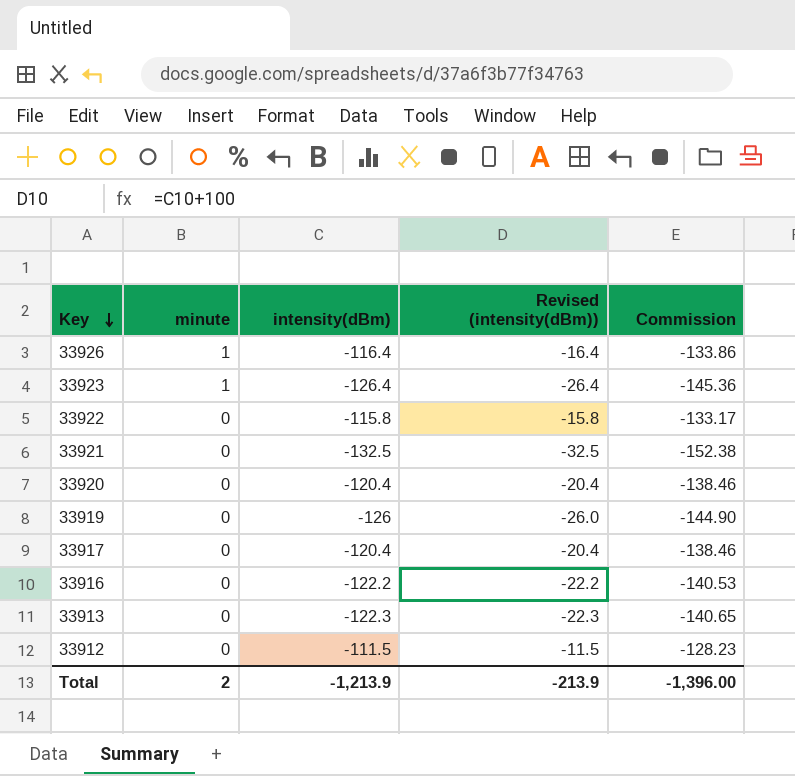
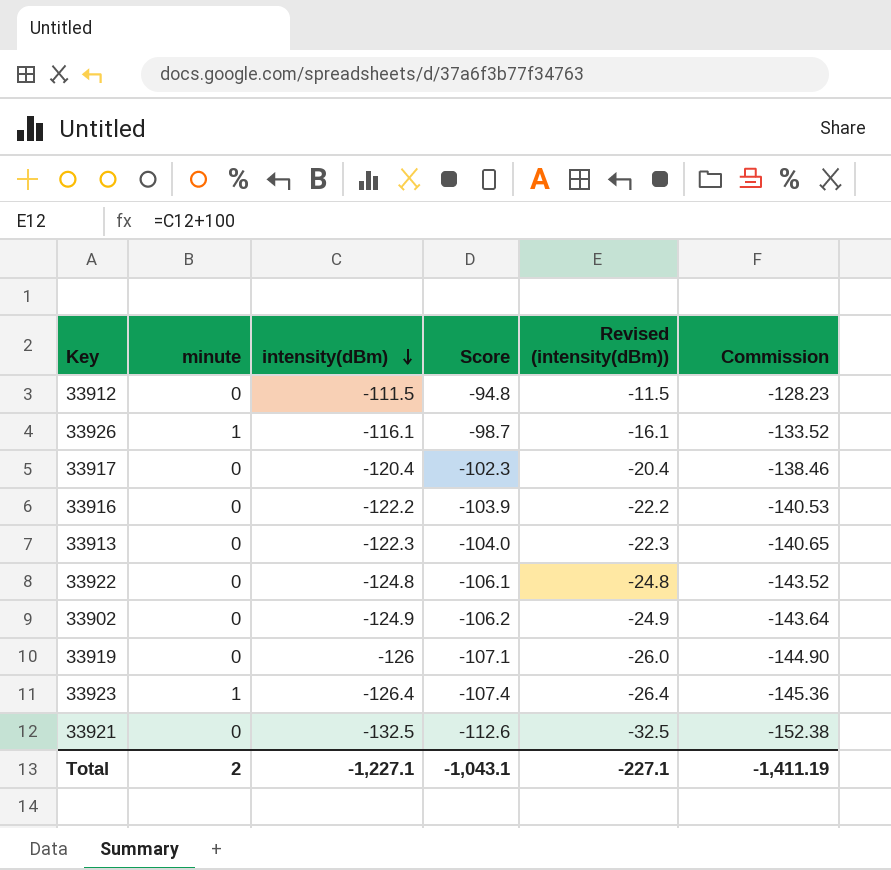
row order: Key descending -> intensity(dBm) descending
column Score | formula: none -> [intensity(dBm)] * 0.85
row 33920: 0 | -120.4 | -20.4 | -138.46 -> none
33926 | intensity(dBm): -116.4 -> -116.1
33926 | Revised (intensity(dBm)): -16.4 -> -16.1
33926 | Commission: -133.86 -> -133.52
33922 | intensity(dBm): -115.8 -> -124.8
33922 | Revised (intensity(dBm)): -15.8 -> -24.8
33922 | Commission: -133.17 -> -143.52
row 33902: none -> 0 | -124.9 | -106.2 | -24.9 | -143.64
Total | intensity(dBm): -1,213.9 -> -1,227.1
Total | Revised (intensity(dBm)): -213.9 -> -227.1
Total | Commission: -1,396.00 -> -1,411.19

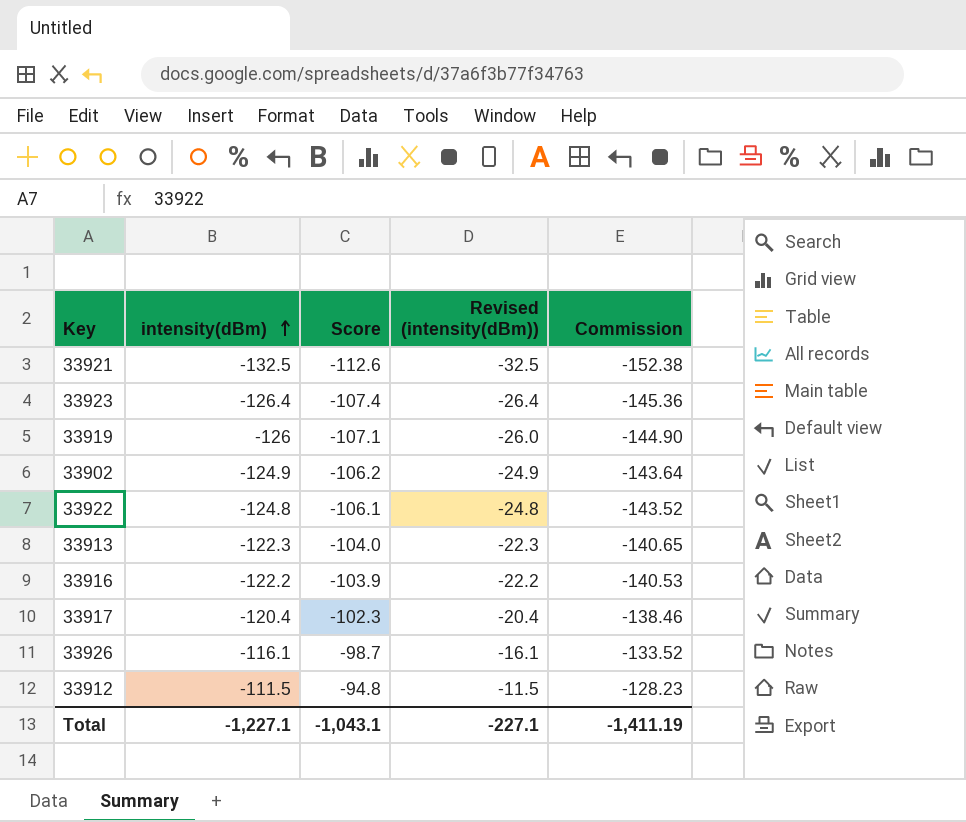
row order: intensity(dBm) descending -> intensity(dBm) ascending
column minute | position: 2 -> none

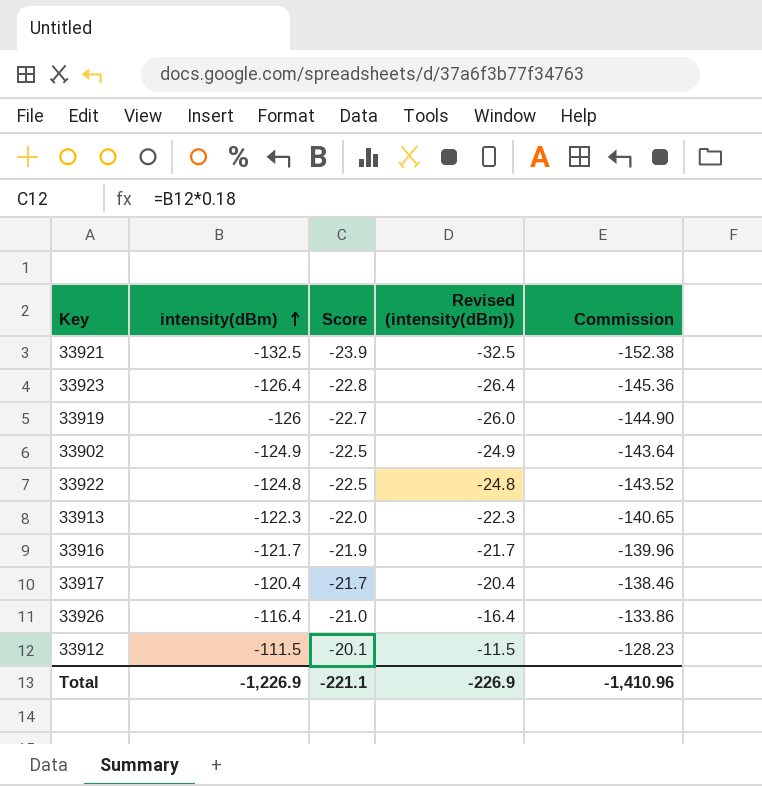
column Score | formula: [intensity(dBm)] * 0.85 -> [intensity(dBm)] * 0.18
33916 | intensity(dBm): -122.2 -> -121.7
33916 | Revised (intensity(dBm)): -22.2 -> -21.7
33916 | Commission: -140.53 -> -139.96
33926 | intensity(dBm): -116.1 -> -116.4
33926 | Revised (intensity(dBm)): -16.1 -> -16.4
33926 | Commission: -133.52 -> -133.86
Total | intensity(dBm): -1,227.1 -> -1,226.9
Total | Score: -1,043.1 -> -221.1
Total | Revised (intensity(dBm)): -227.1 -> -226.9
Total | Commission: -1,411.19 -> -1,410.96

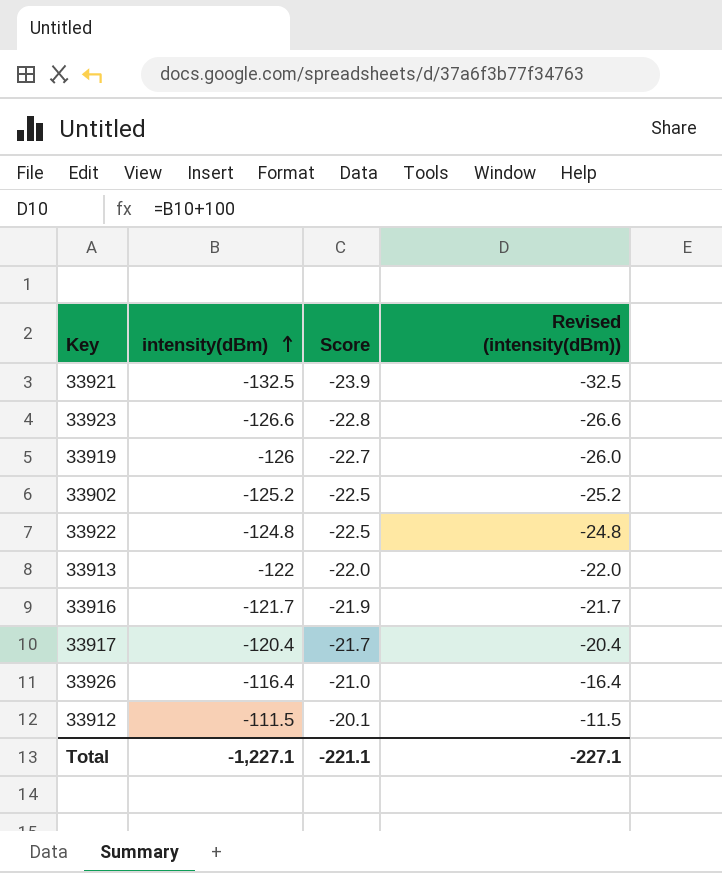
column Commission | formula: [intensity(dBm)] * 1.15 -> none
33923 | intensity(dBm): -126.4 -> -126.6
33923 | Revised (intensity(dBm)): -26.4 -> -26.6
33902 | intensity(dBm): -124.9 -> -125.2
33902 | Revised (intensity(dBm)): -24.9 -> -25.2
33913 | intensity(dBm): -122.3 -> -122
33913 | Revised (intensity(dBm)): -22.3 -> -22.0
Total | intensity(dBm): -1,226.9 -> -1,227.1
Total | Revised (intensity(dBm)): -226.9 -> -227.1

